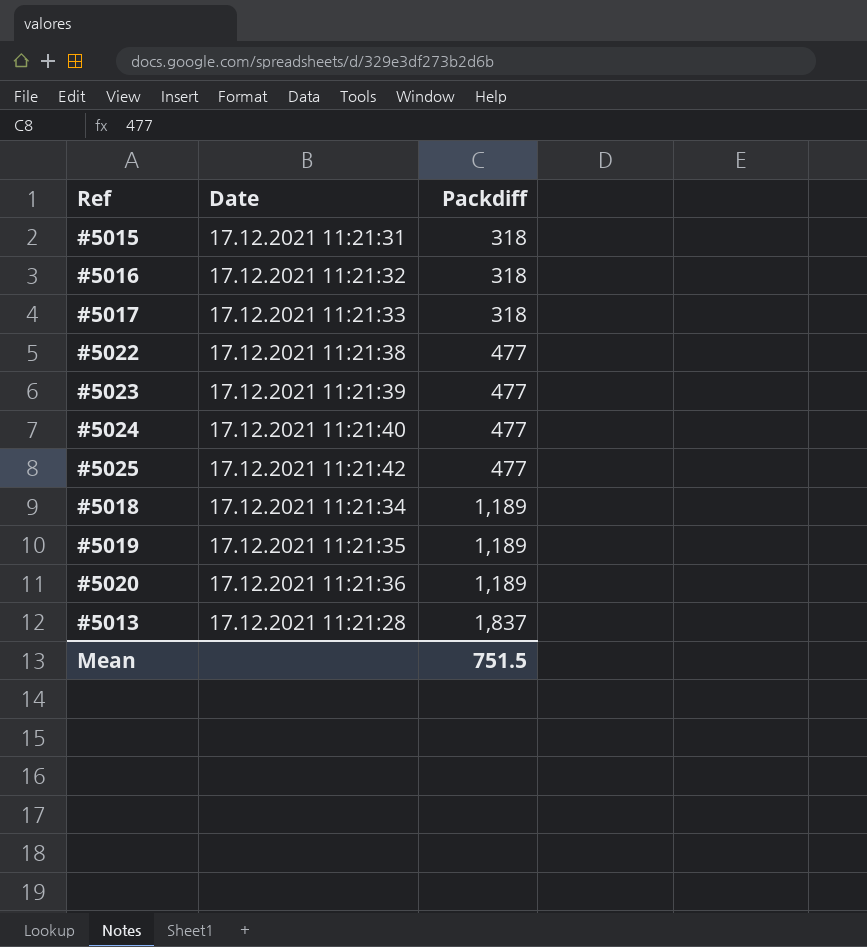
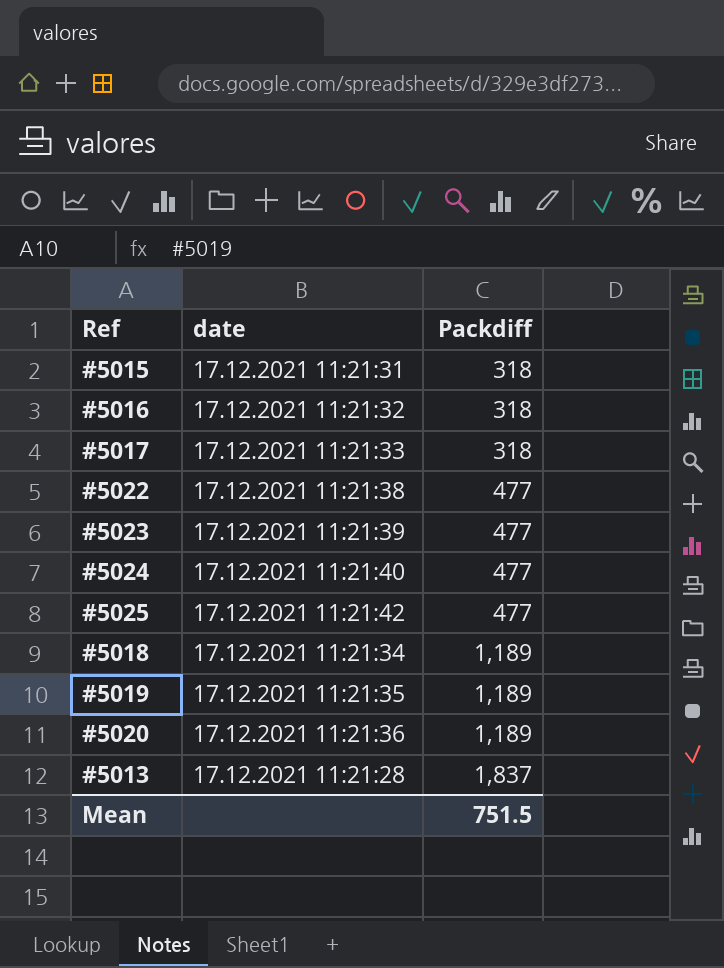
column name: Date -> date

